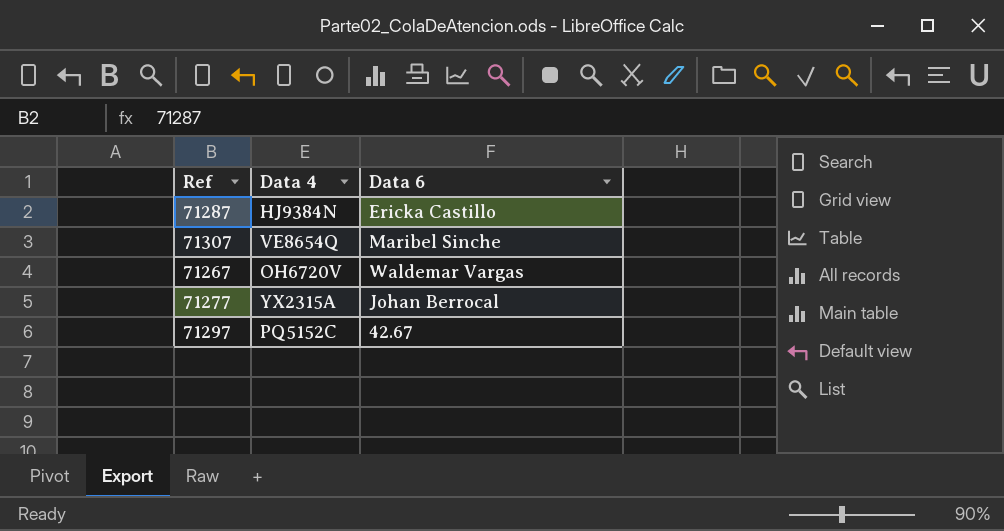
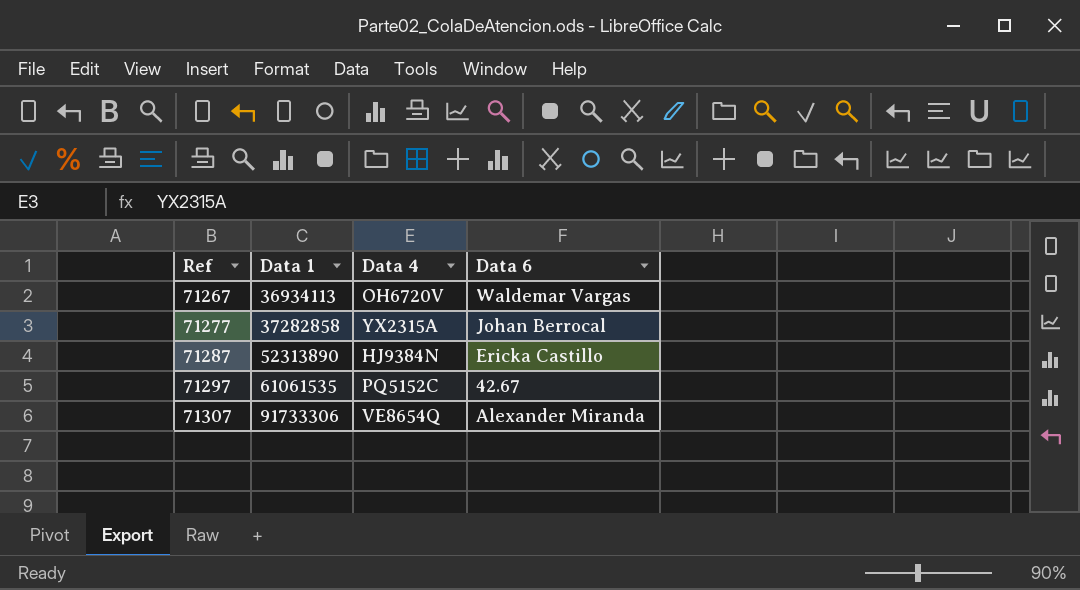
row order: none -> Ref ascending
column Data 1 | position: none -> 2
71307 | Data 6: Maribel Sinche -> Alexander Miranda

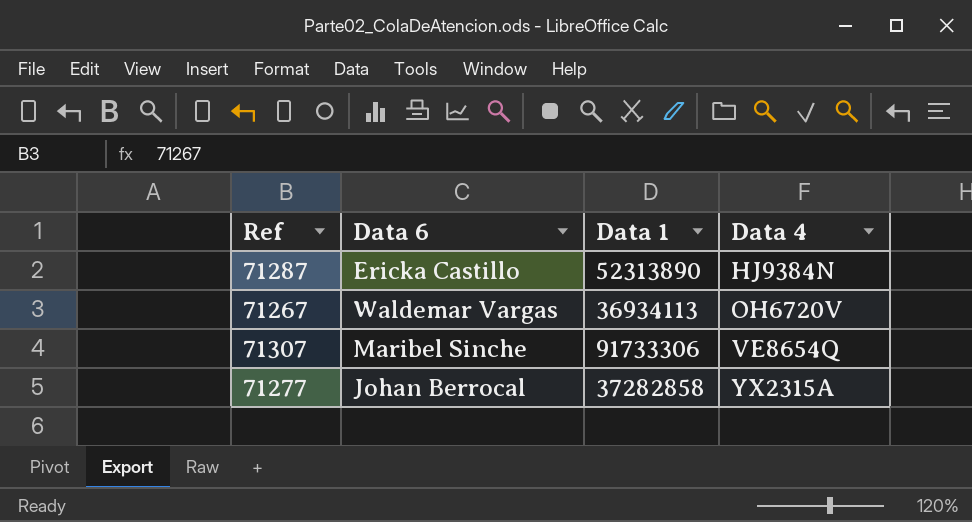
row order: Ref ascending -> Data 4 ascending
column Data 6 | position: 4 -> 2
row 71297: 61061535 | PQ5152C | 42.67 -> none
71307 | Data 6: Alexander Miranda -> Maribel Sinche

